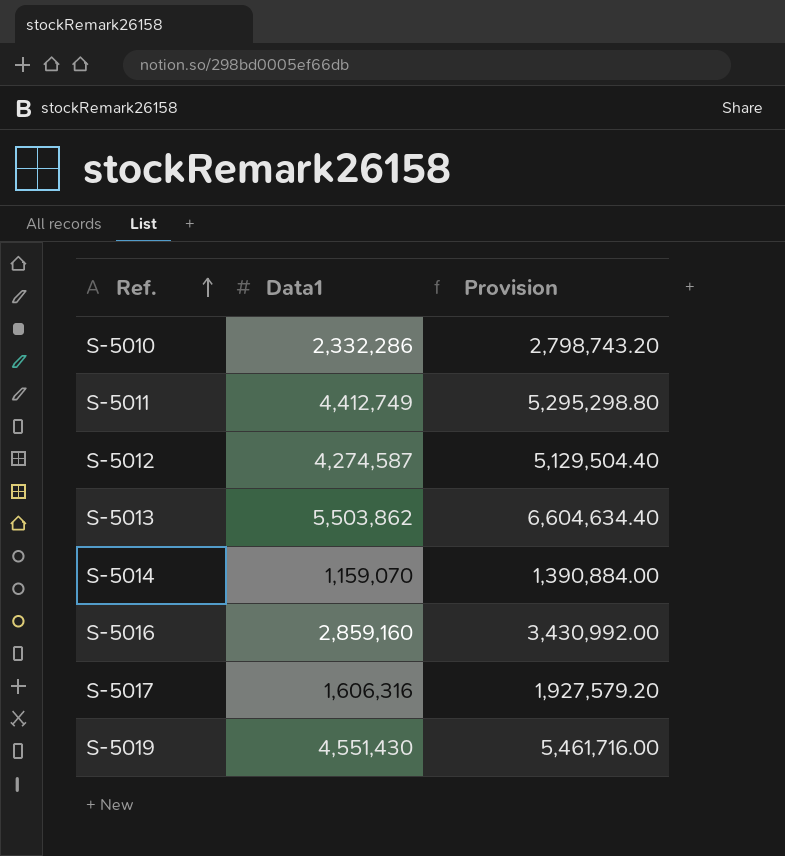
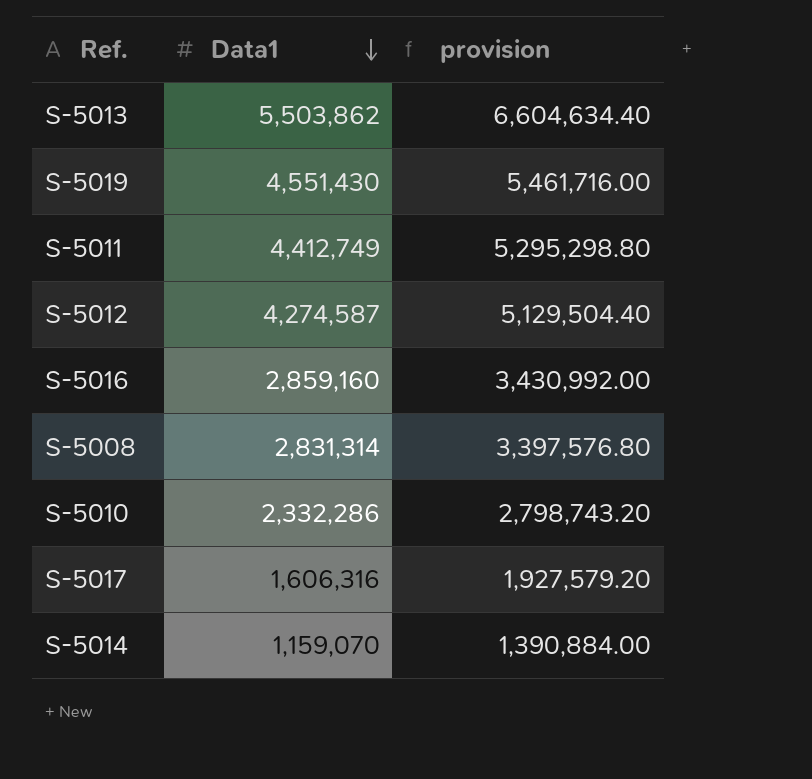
row order: Ref. ascending -> Data1 descending
column name: Provision -> provision
row S-5008: none -> 2,831,314 | 3,397,576.80

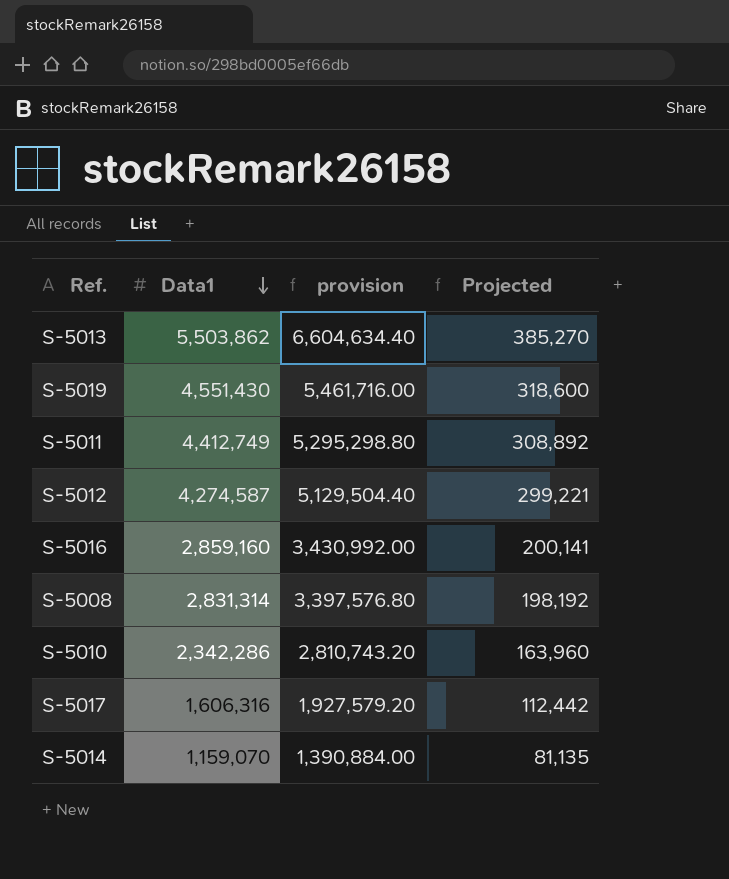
column Projected | formula: none -> [Data1] * 0.07
S-5010 | Data1: 2,332,286 -> 2,342,286
S-5010 | provision: 2,798,743.20 -> 2,810,743.20

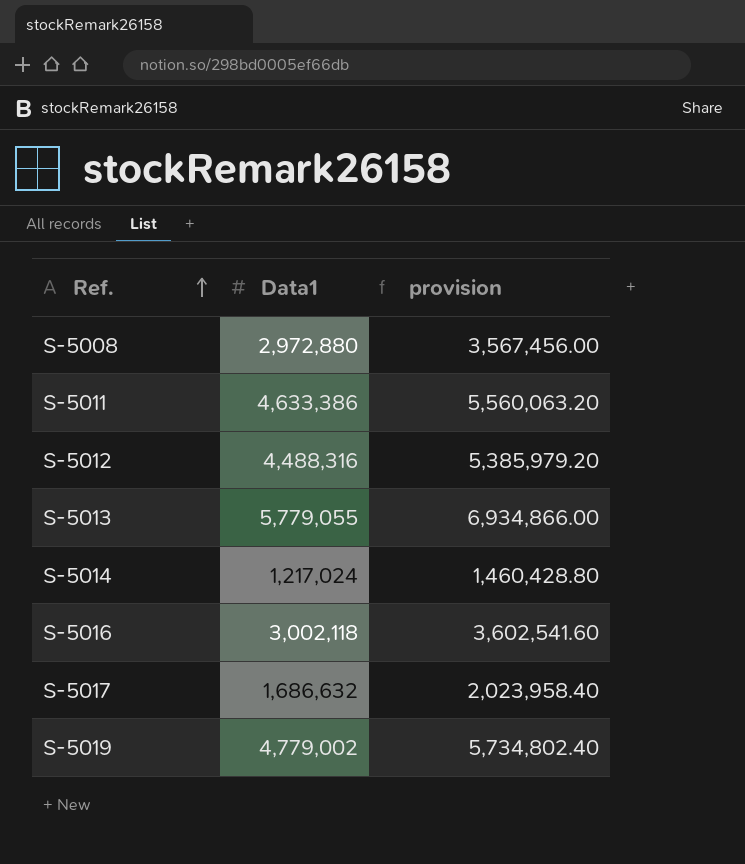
row order: Data1 descending -> Ref. ascending
column Projected | formula: [Data1] * 0.07 -> none
row S-5010: 2,342,286 | 2,810,743.20 | 163,960 -> none
S-5008 | Data1: 2,831,314 -> 2,972,880
S-5008 | provision: 3,397,576.80 -> 3,567,456.00
S-5011 | Data1: 4,412,749 -> 4,633,386
S-5011 | provision: 5,295,298.80 -> 5,560,063.20
S-5012 | Data1: 4,274,587 -> 4,488,316
S-5012 | provision: 5,129,504.40 -> 5,385,979.20
S-5013 | Data1: 5,503,862 -> 5,779,055
S-5013 | provision: 6,604,634.40 -> 6,934,866.00
S-5014 | Data1: 1,159,070 -> 1,217,024
S-5014 | provision: 1,390,884.00 -> 1,460,428.80
S-5016 | Data1: 2,859,160 -> 3,002,118
S-5016 | provision: 3,430,992.00 -> 3,602,541.60
S-5017 | Data1: 1,606,316 -> 1,686,632
S-5017 | provision: 1,927,579.20 -> 2,023,958.40
S-5019 | Data1: 4,551,430 -> 4,779,002
S-5019 | provision: 5,461,716.00 -> 5,734,802.40

